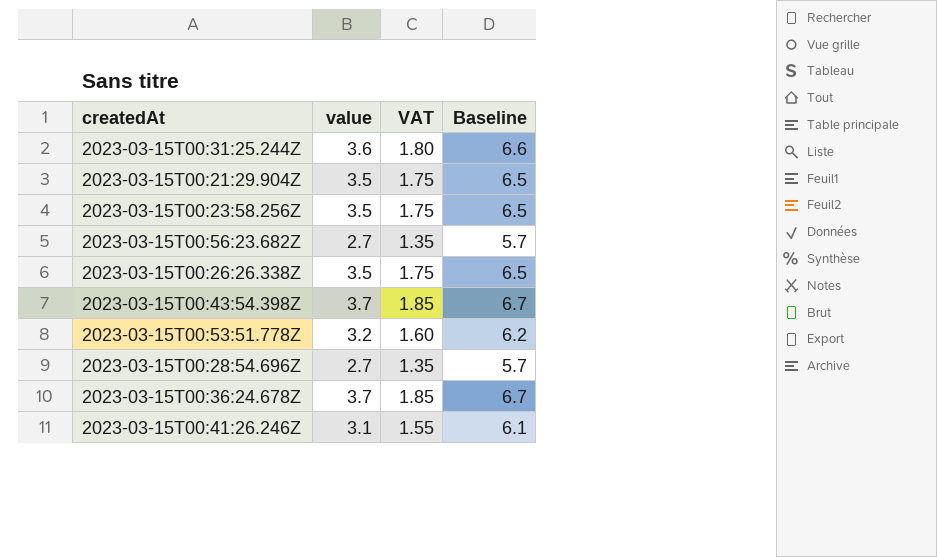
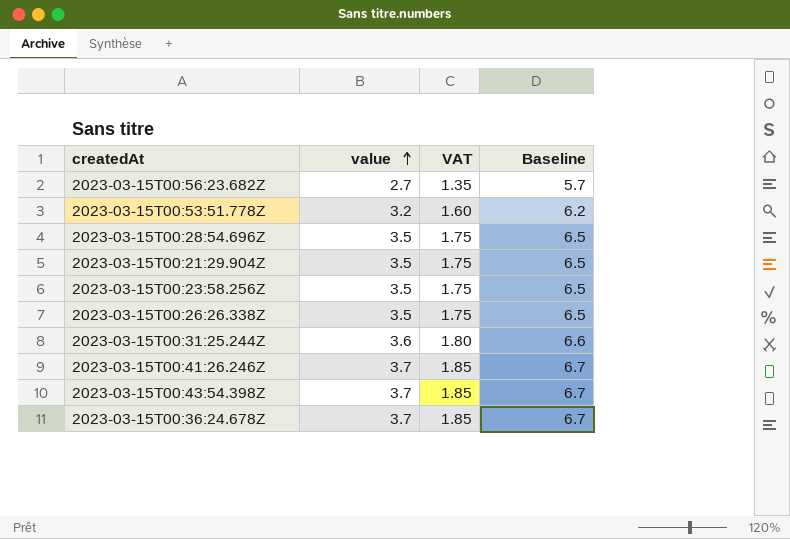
row order: none -> value ascending
2023-03-15T00:28:54.696Z | value: 2.7 -> 3.5
2023-03-15T00:28:54.696Z | VAT: 1.35 -> 1.75
2023-03-15T00:28:54.696Z | Baseline: 5.7 -> 6.5
2023-03-15T00:41:26.246Z | value: 3.1 -> 3.7
2023-03-15T00:41:26.246Z | VAT: 1.55 -> 1.85
2023-03-15T00:41:26.246Z | Baseline: 6.1 -> 6.7

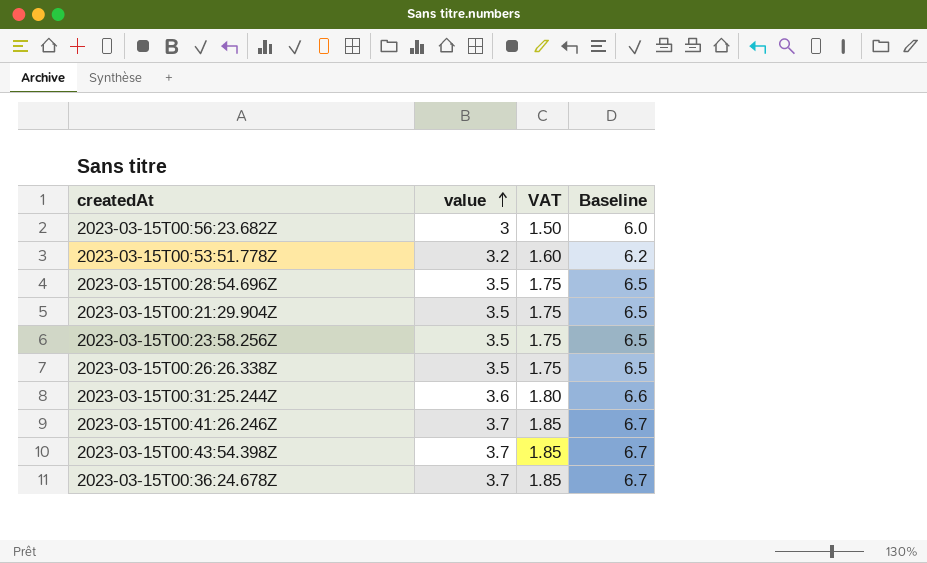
2023-03-15T00:56:23.682Z | value: 2.7 -> 3
2023-03-15T00:56:23.682Z | VAT: 1.35 -> 1.50
2023-03-15T00:56:23.682Z | Baseline: 5.7 -> 6.0

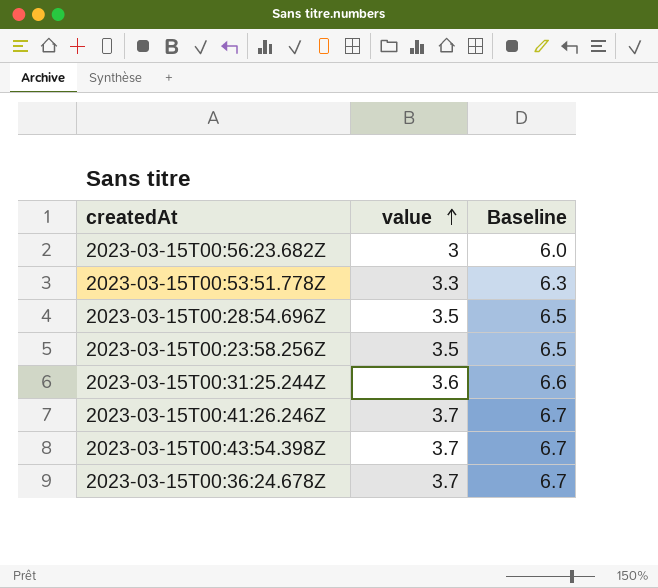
column VAT | formula: [value] * 0.5 -> none
row 2023-03-15T00:21:29.904Z: 3.5 | 1.75 | 6.5 -> none
row 2023-03-15T00:26:26.338Z: 3.5 | 1.75 | 6.5 -> none
2023-03-15T00:53:51.778Z | value: 3.2 -> 3.3
2023-03-15T00:53:51.778Z | Baseline: 6.2 -> 6.3

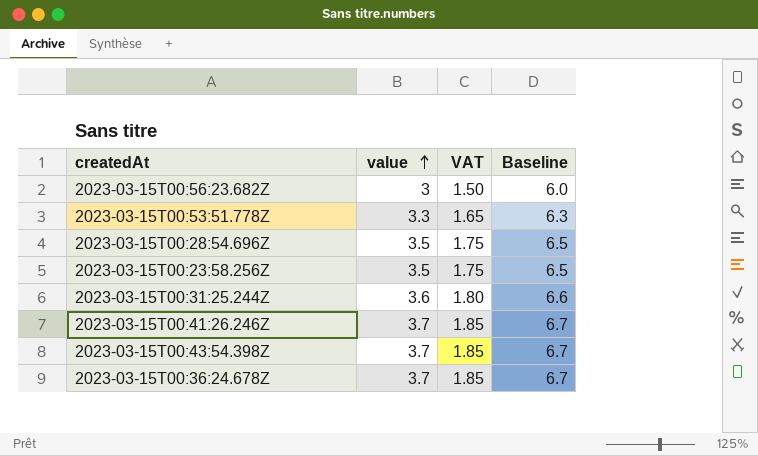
column VAT | formula: none -> [value] * 0.5

